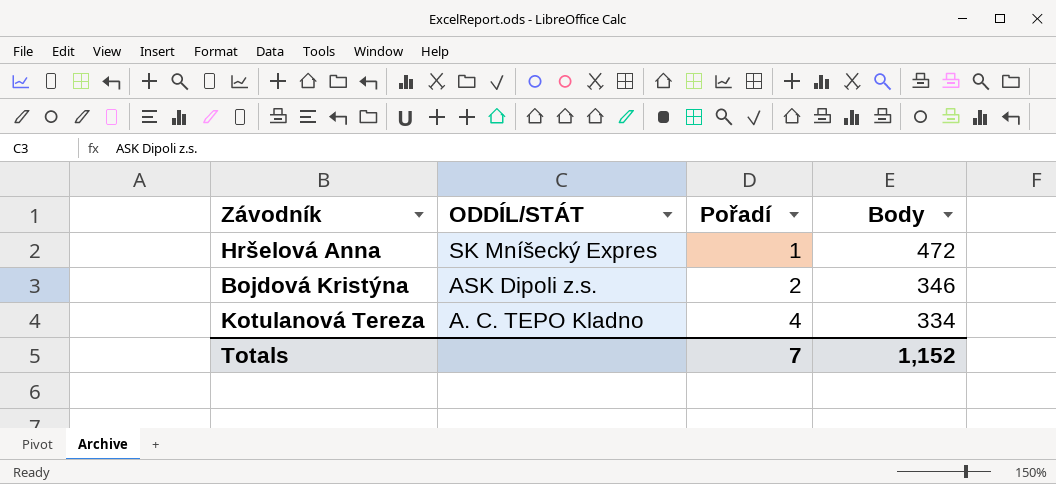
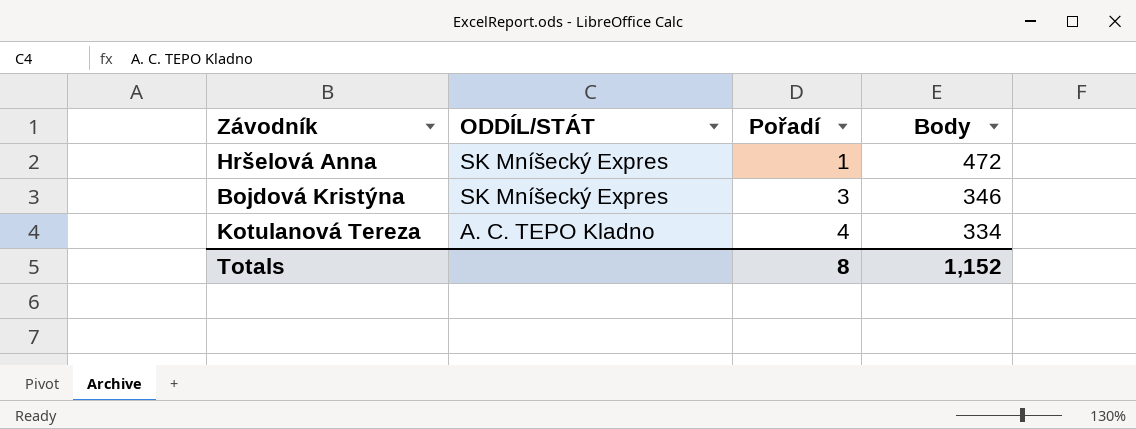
Bojdová Kristýna | ODDÍL/STÁT: ASK Dipoli z.s. -> SK Mníšecký Expres
Bojdová Kristýna | Pořadí: 2 -> 3
Totals | Pořadí: 7 -> 8

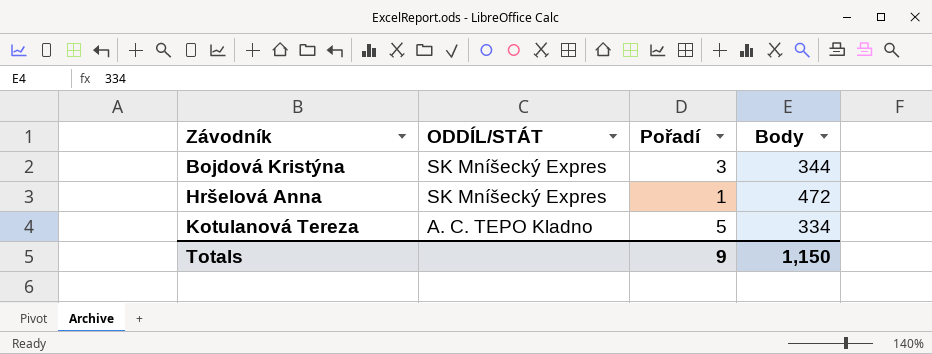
row order: ODDÍL/STÁT descending -> Závodník ascending
Bojdová Kristýna | Body: 346 -> 344
Kotulanová Tereza | Pořadí: 4 -> 5
Totals | Pořadí: 8 -> 9
Totals | Body: 1,152 -> 1,150

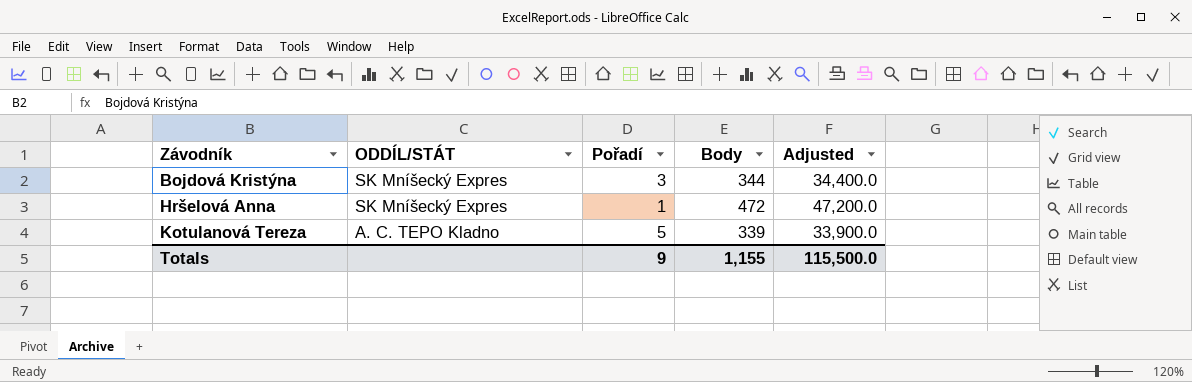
column Adjusted | formula: none -> [Body] * 100
Kotulanová Tereza | Body: 334 -> 339
Totals | Body: 1,150 -> 1,155

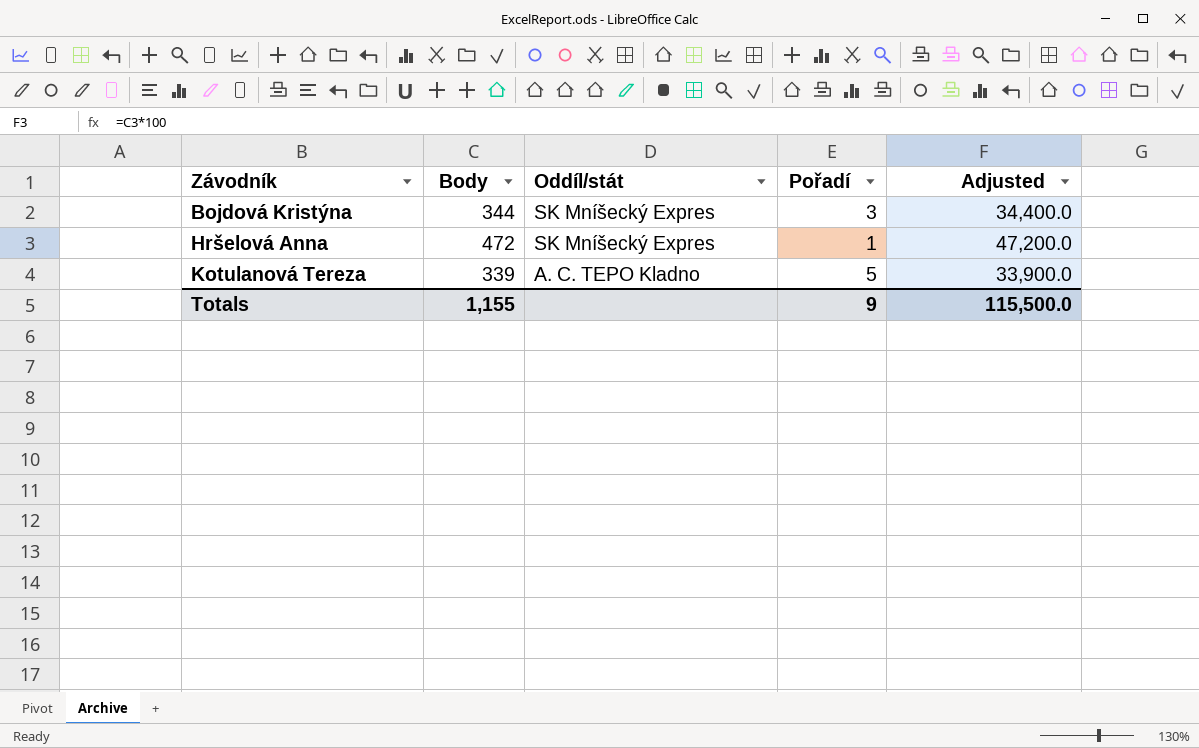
column Body | position: 4 -> 2
column name: ODDÍL/STÁT -> Oddíl/stát

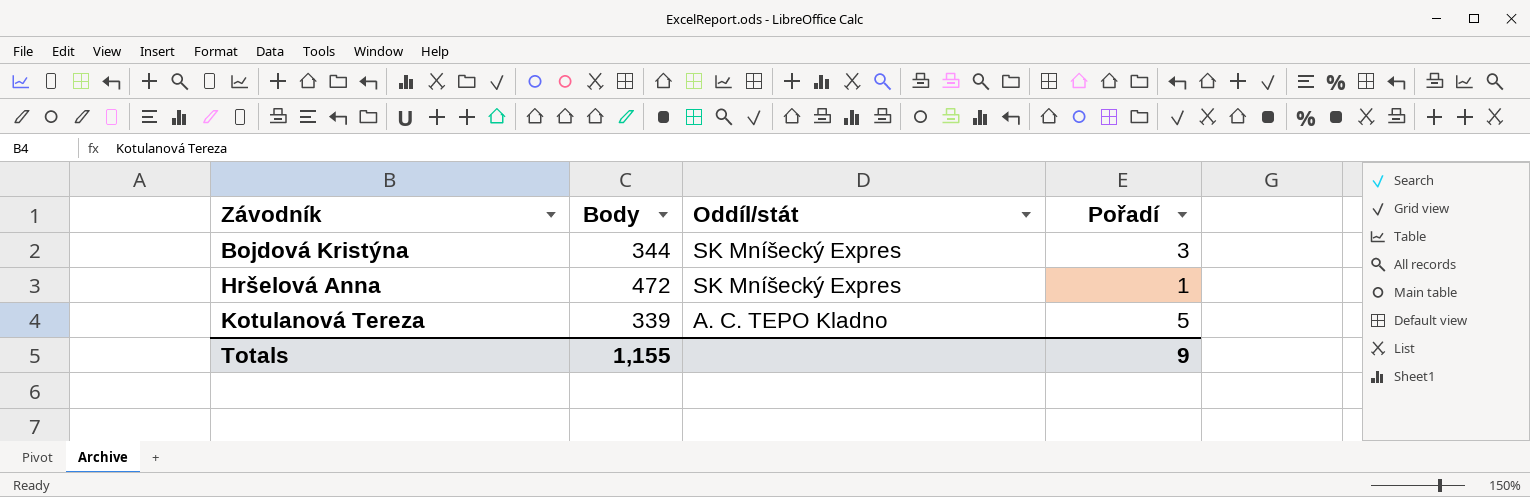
column Adjusted | formula: [Body] * 100 -> none

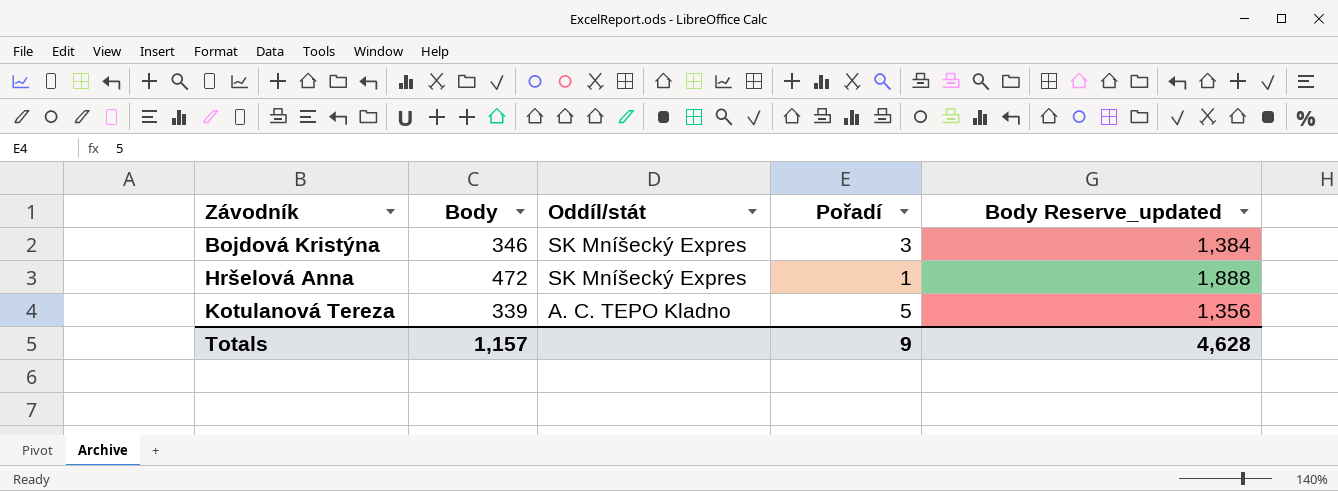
column Body Reserve_updated | formula: none -> [Body] * 4
Bojdová Kristýna | Body: 344 -> 346
Totals | Body: 1,155 -> 1,157

